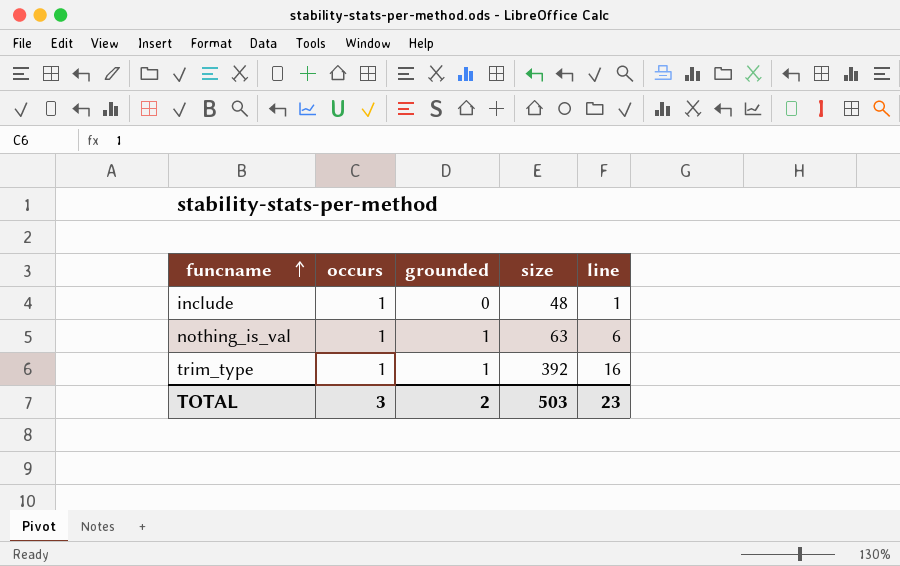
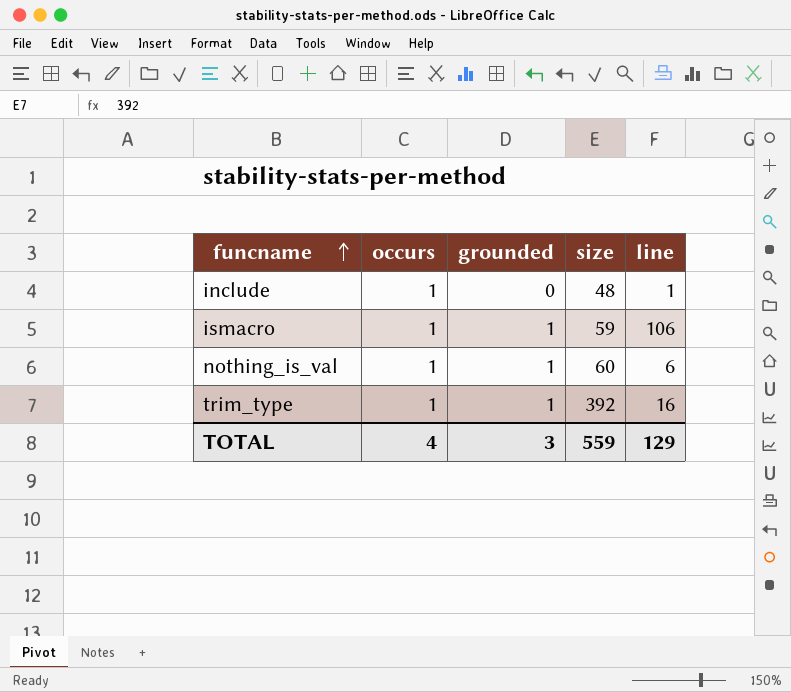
row ismacro: none -> 1 | 1 | 59 | 106
nothing_is_val | size: 63 -> 60
TOTAL | occurs: 3 -> 4
TOTAL | grounded: 2 -> 3
TOTAL | size: 503 -> 559
TOTAL | line: 23 -> 129

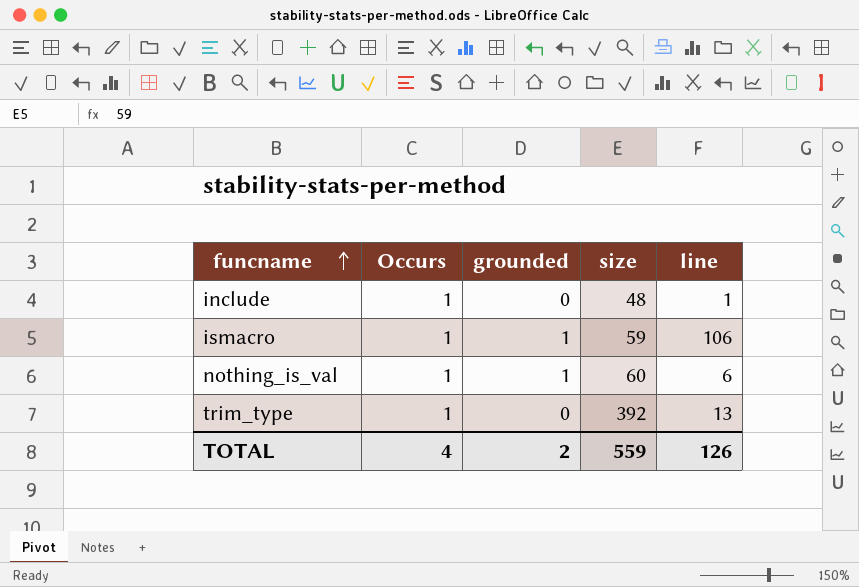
column name: occurs -> Occurs
trim_type | grounded: 1 -> 0
trim_type | line: 16 -> 13
TOTAL | grounded: 3 -> 2
TOTAL | line: 129 -> 126

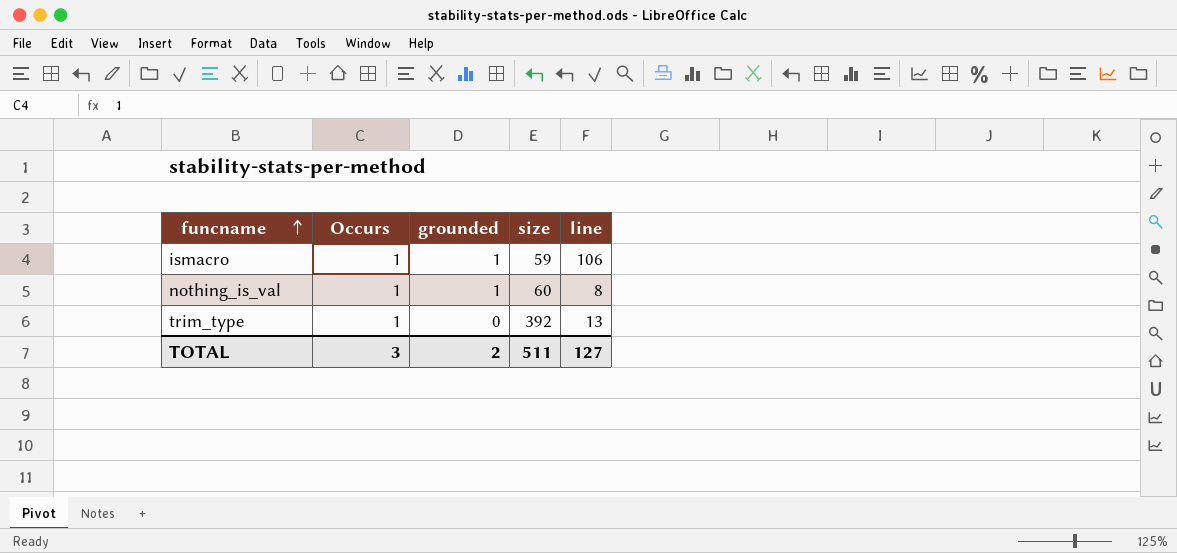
row include: 1 | 0 | 48 | 1 -> none
nothing_is_val | line: 6 -> 8
TOTAL | Occurs: 4 -> 3
TOTAL | size: 559 -> 511
TOTAL | line: 126 -> 127

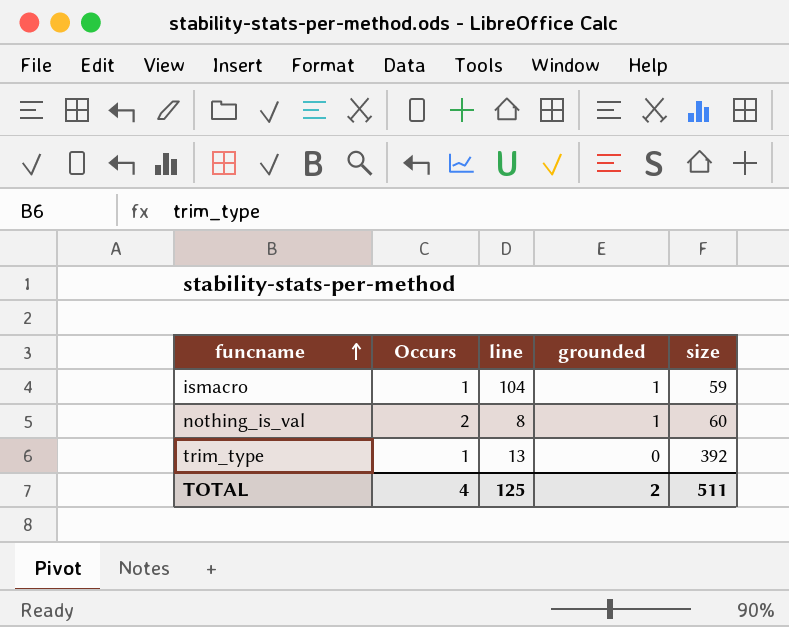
column line | position: 5 -> 3
ismacro | line: 106 -> 104
nothing_is_val | Occurs: 1 -> 2
TOTAL | Occurs: 3 -> 4
TOTAL | line: 127 -> 125

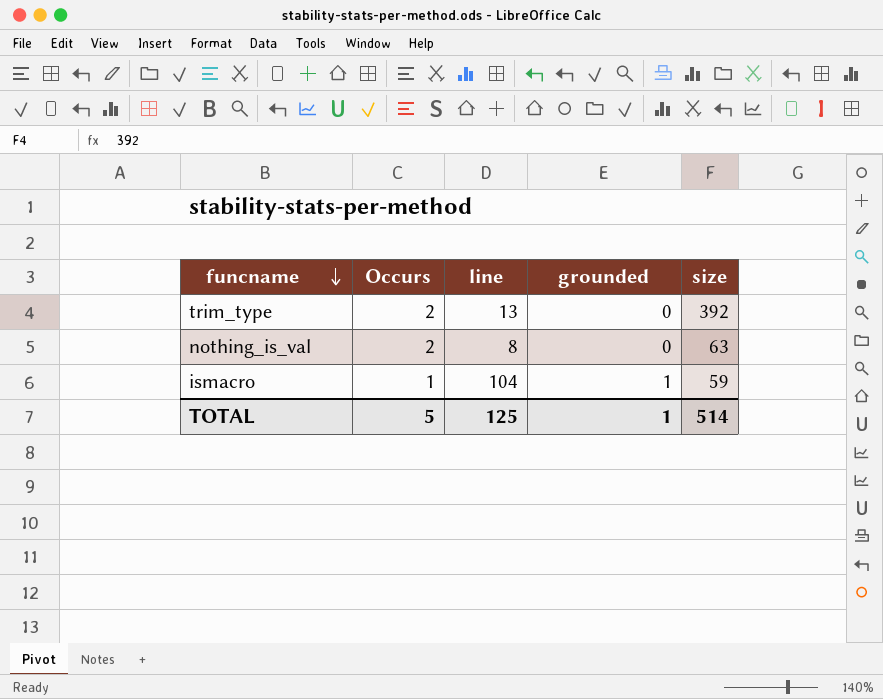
row order: funcname ascending -> funcname descending
trim_type | Occurs: 1 -> 2
nothing_is_val | grounded: 1 -> 0
nothing_is_val | size: 60 -> 63
TOTAL | Occurs: 4 -> 5
TOTAL | grounded: 2 -> 1
TOTAL | size: 511 -> 514

